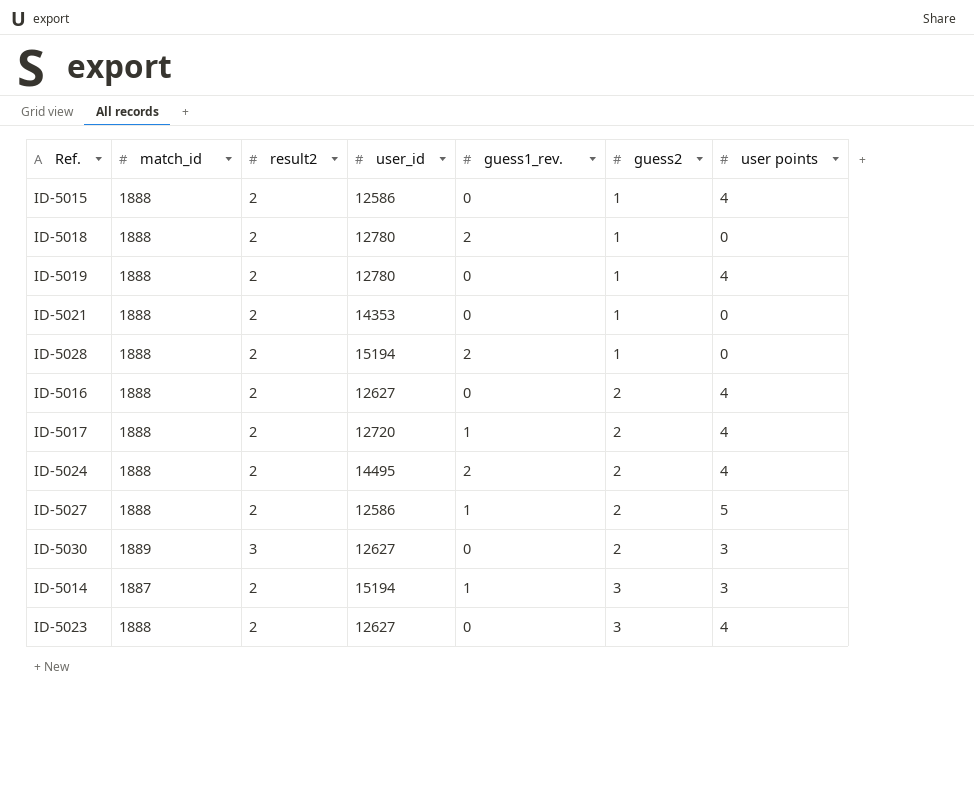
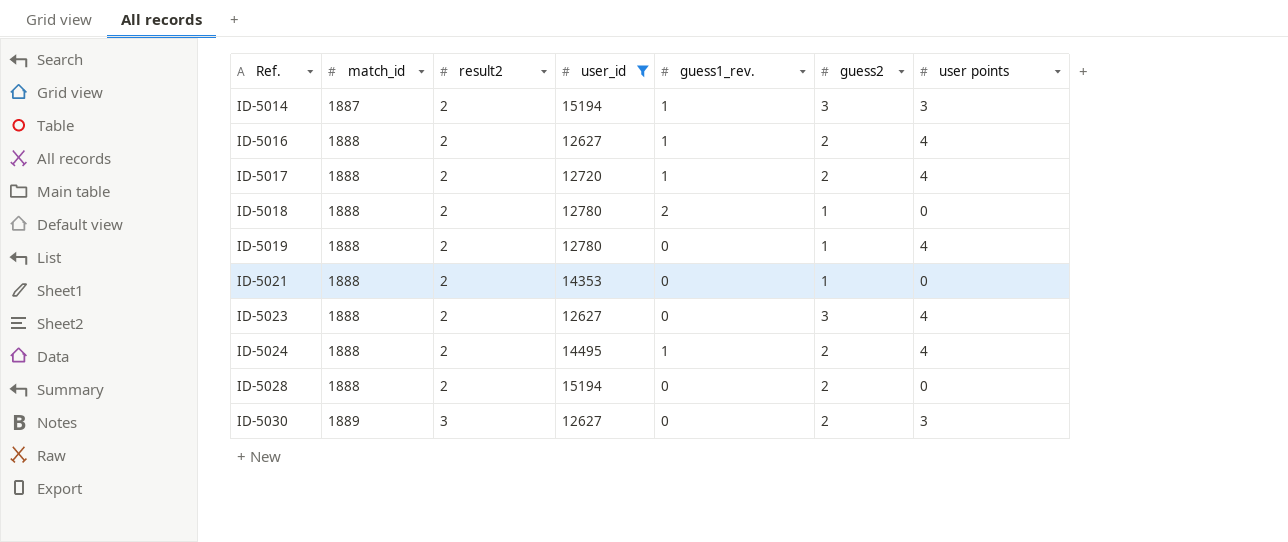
filter: none -> user_id != 12586
row order: guess2 ascending -> Ref. ascending
ID-5016 | guess1_rev.: 0 -> 1
ID-5024 | guess1_rev.: 2 -> 1
ID-5028 | guess1_rev.: 2 -> 0
ID-5028 | guess2: 1 -> 2

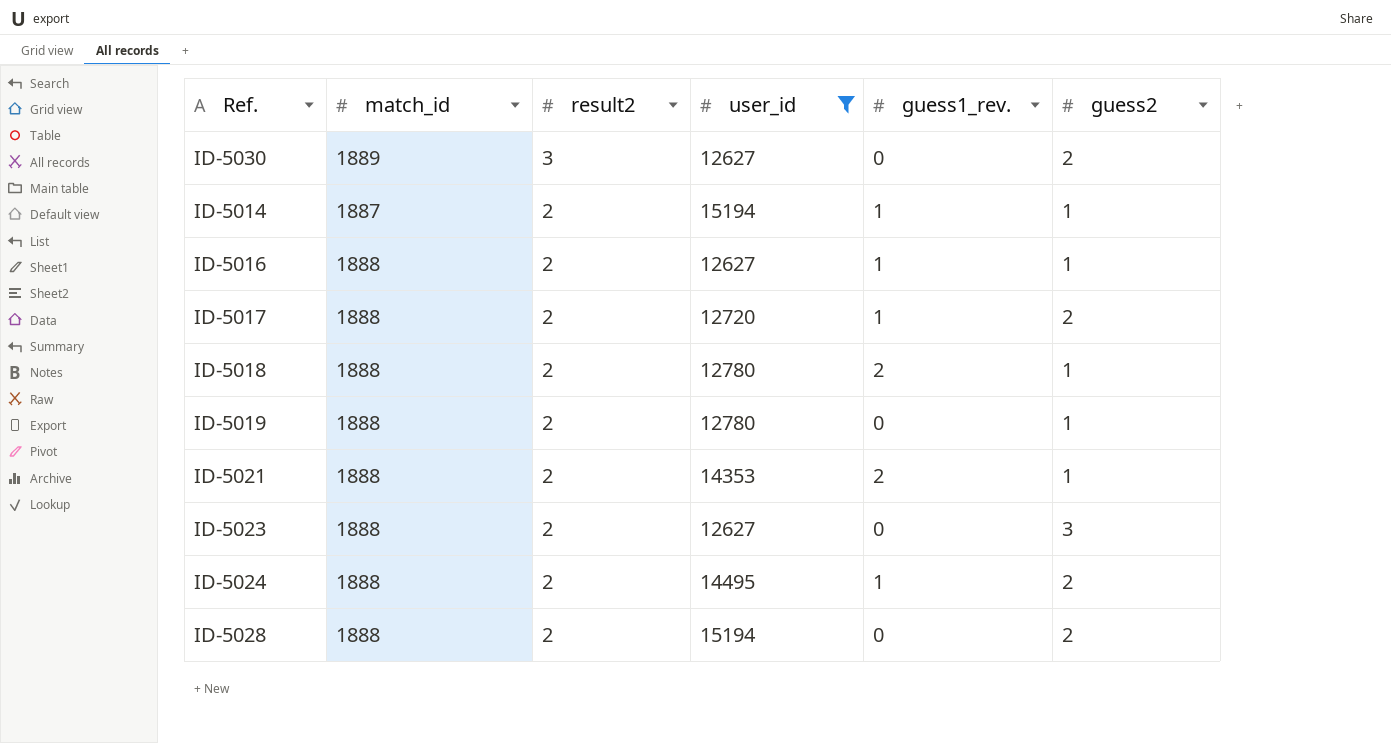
row order: Ref. ascending -> result2 descending
column user points | position: 7 -> none
ID-5014 | guess2: 3 -> 1
ID-5016 | guess2: 2 -> 1
ID-5021 | guess1_rev.: 0 -> 2

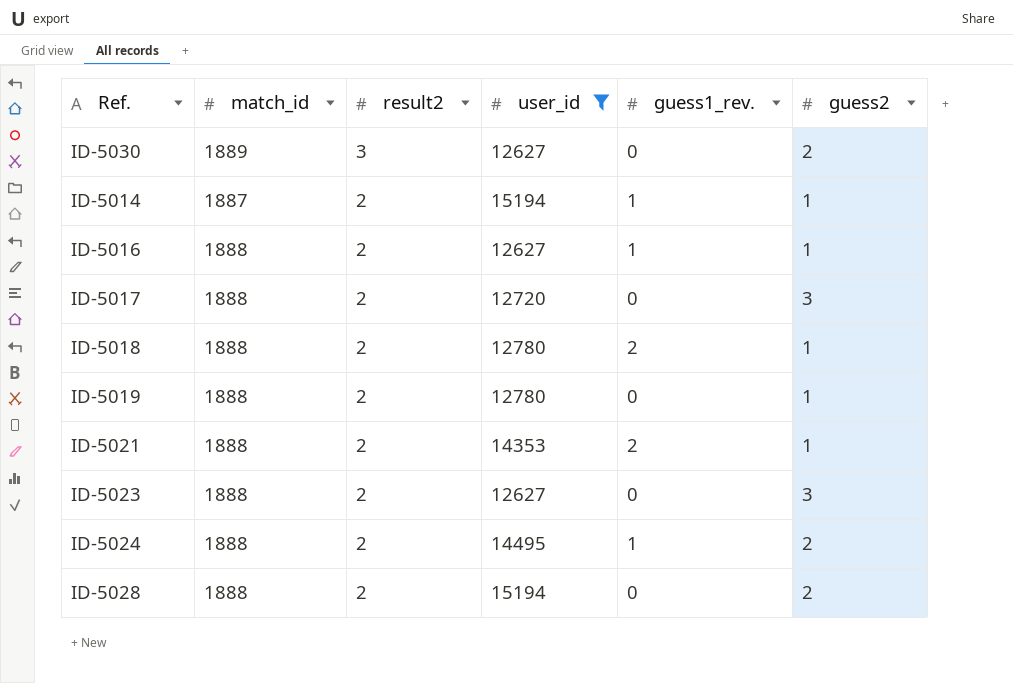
ID-5017 | guess1_rev.: 1 -> 0
ID-5017 | guess2: 2 -> 3

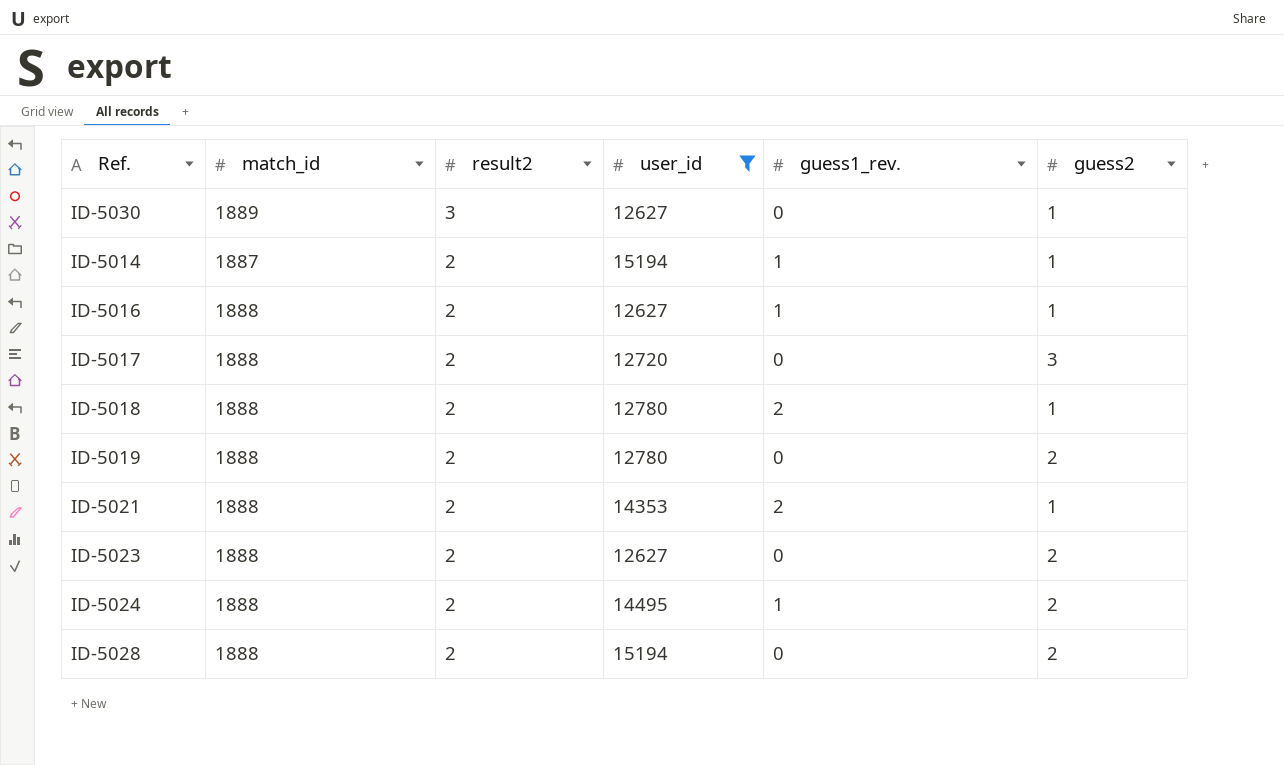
ID-5030 | guess2: 2 -> 1
ID-5019 | guess2: 1 -> 2
ID-5023 | guess2: 3 -> 2

